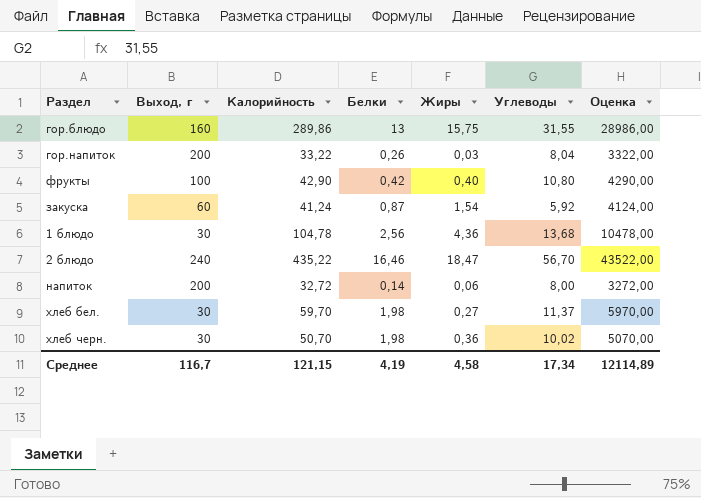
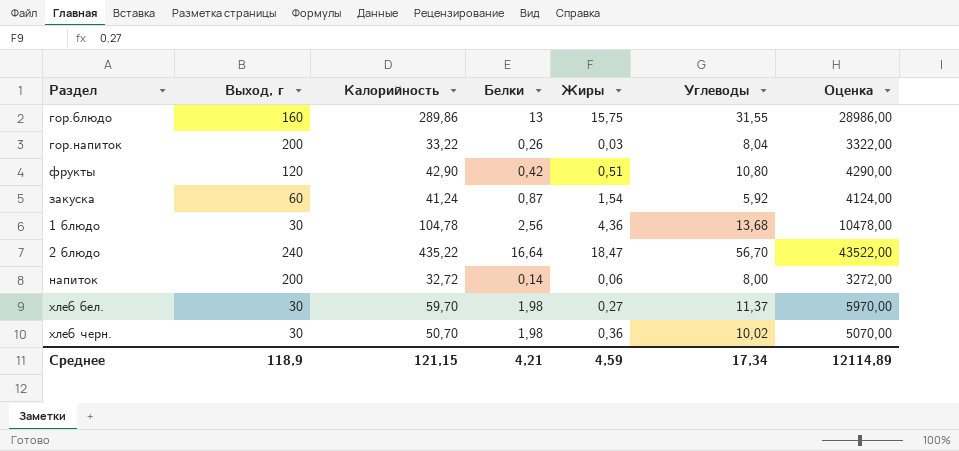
фрукты | Выход, г: 100 -> 120
фрукты | Жиры: 0,40 -> 0,51
2 блюдо | Белки: 16,46 -> 16,64
Среднее | Выход, г: 116,7 -> 118,9
Среднее | Белки: 4,19 -> 4,21
Среднее | Жиры: 4,58 -> 4,59

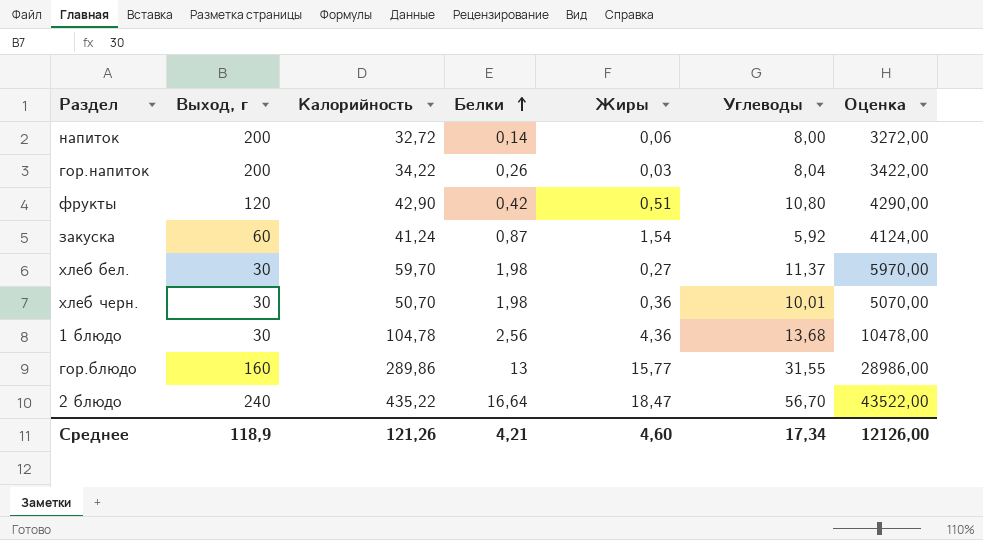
row order: none -> Белки ascending
гор.напиток | Калорийность: 33,22 -> 34,22
гор.напиток | Оценка: 3322,00 -> 3422,00
хлеб черн. | Углеводы: 10,02 -> 10,01
гор.блюдо | Жиры: 15,75 -> 15,77
Среднее | Калорийность: 121,15 -> 121,26
Среднее | Жиры: 4,59 -> 4,60
Среднее | Оценка: 12114,89 -> 12126,00

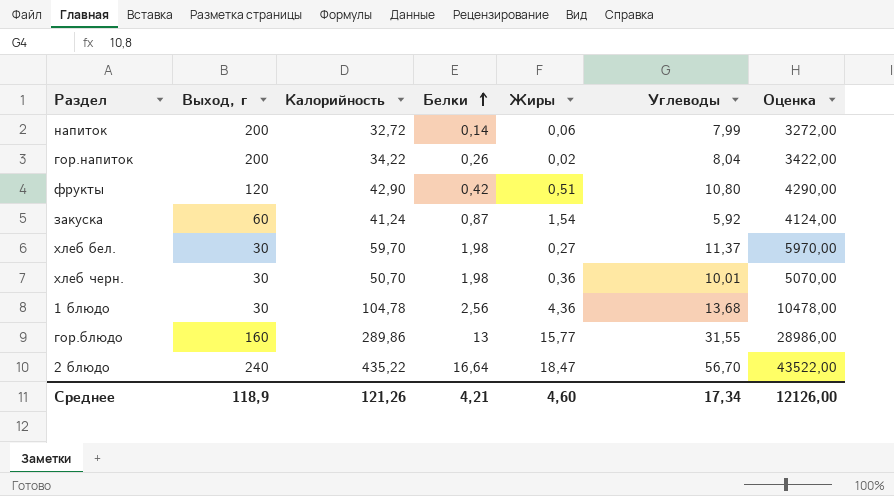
напиток | Углеводы: 8,00 -> 7,99
гор.напиток | Жиры: 0,03 -> 0,02

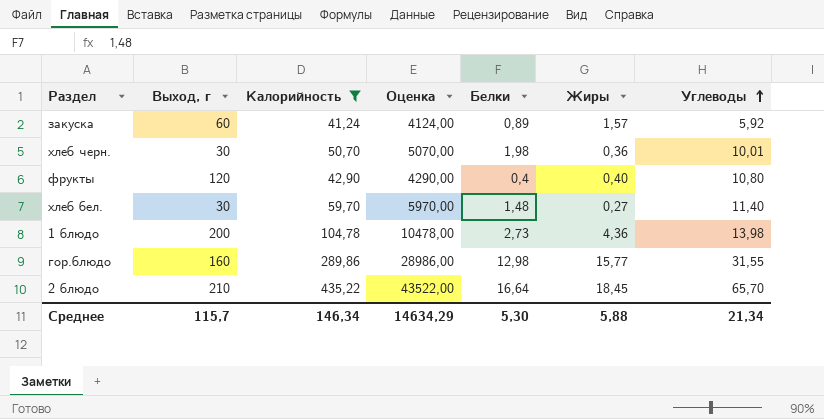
filter: none -> Калорийность >= 41,24
row order: Белки ascending -> Углеводы ascending
column Оценка | position: 7 -> 4
закуска | Белки: 0,87 -> 0,89
закуска | Жиры: 1,54 -> 1,57
фрукты | Белки: 0,42 -> 0,4
фрукты | Жиры: 0,51 -> 0,40
хлеб бел. | Белки: 1,98 -> 1,48
хлеб бел. | Углеводы: 11,37 -> 11,40
1 блюдо | Выход, г: 30 -> 200
1 блюдо | Белки: 2,56 -> 2,73
1 блюдо | Углеводы: 13,68 -> 13,98
гор.блюдо | Белки: 13 -> 12,98
2 блюдо | Выход, г: 240 -> 210
2 блюдо | Жиры: 18,47 -> 18,45
2 блюдо | Углеводы: 56,70 -> 65,70
Среднее | Выход, г: 118,9 -> 115,7
Среднее | Калорийность: 121,26 -> 146,34
Среднее | Оценка: 12126,00 -> 14634,29
Среднее | Белки: 4,21 -> 5,30
Среднее | Жиры: 4,60 -> 5,88
Среднее | Углеводы: 17,34 -> 21,34

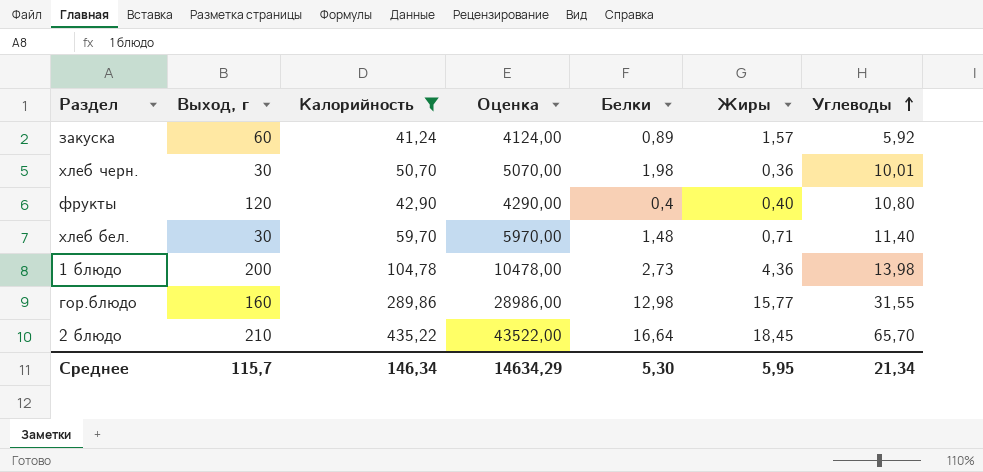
хлеб бел. | Жиры: 0,27 -> 0,71
Среднее | Жиры: 5,88 -> 5,95

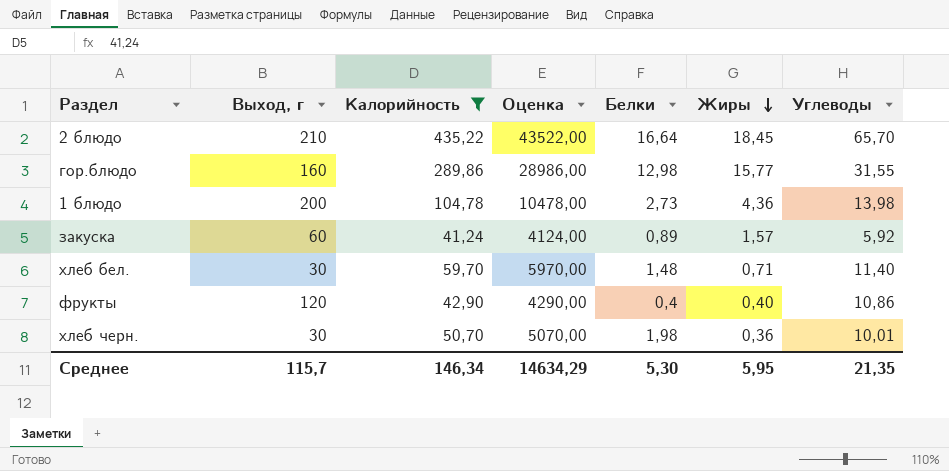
row order: Углеводы ascending -> Жиры descending
фрукты | Углеводы: 10,80 -> 10,86
Среднее | Углеводы: 21,34 -> 21,35

